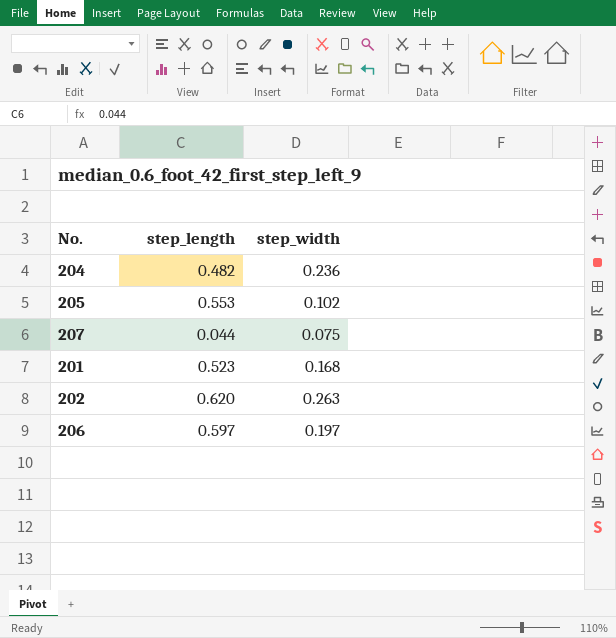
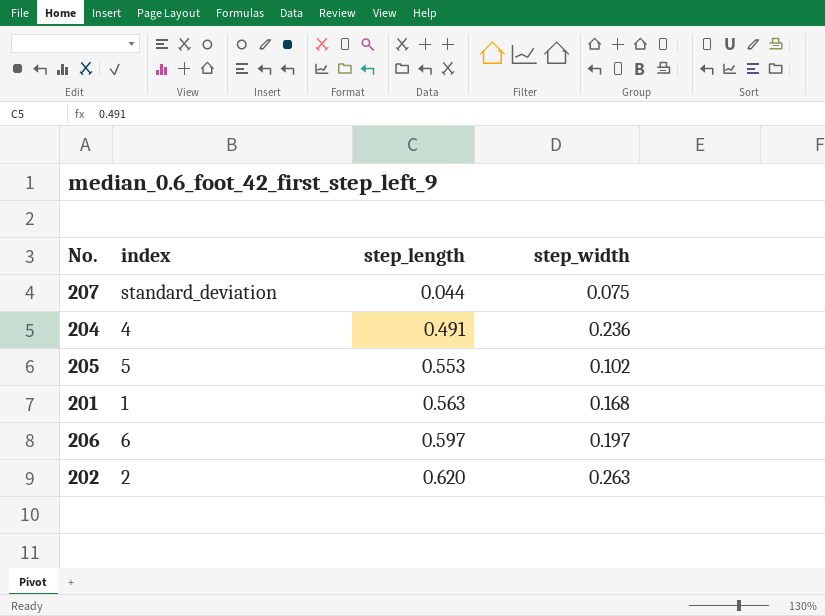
row order: none -> step_length ascending
column index | position: none -> 2
204 | step_length: 0.482 -> 0.491
201 | step_length: 0.523 -> 0.563

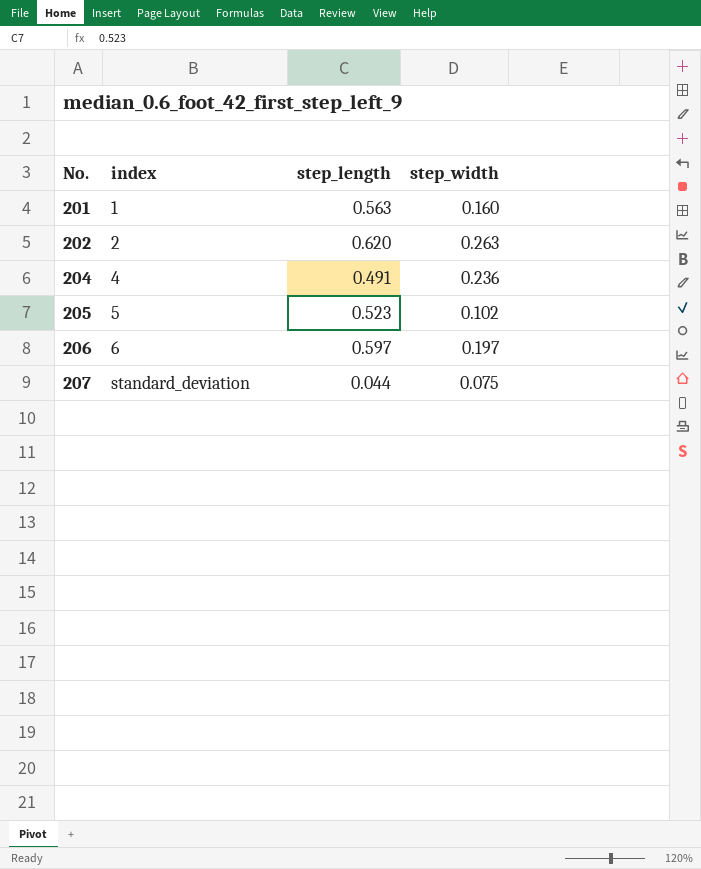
row order: step_length ascending -> No. ascending
201 | step_width: 0.168 -> 0.160
205 | step_length: 0.553 -> 0.523

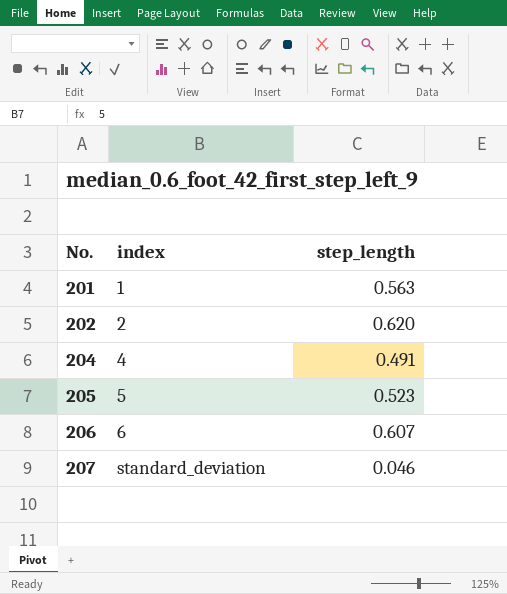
column step_width | position: 4 -> none
206 | step_length: 0.597 -> 0.607
207 | step_length: 0.044 -> 0.046

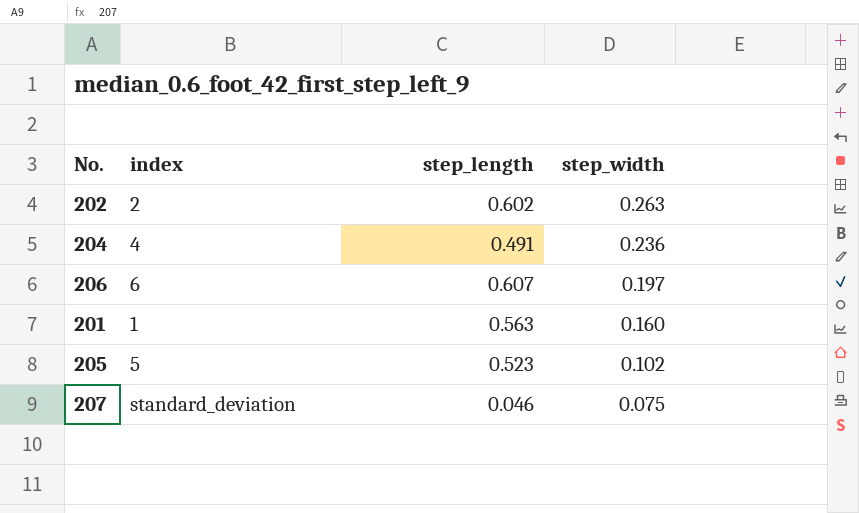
row order: No. ascending -> step_width descending
column step_width | position: none -> 4
202 | step_length: 0.620 -> 0.602

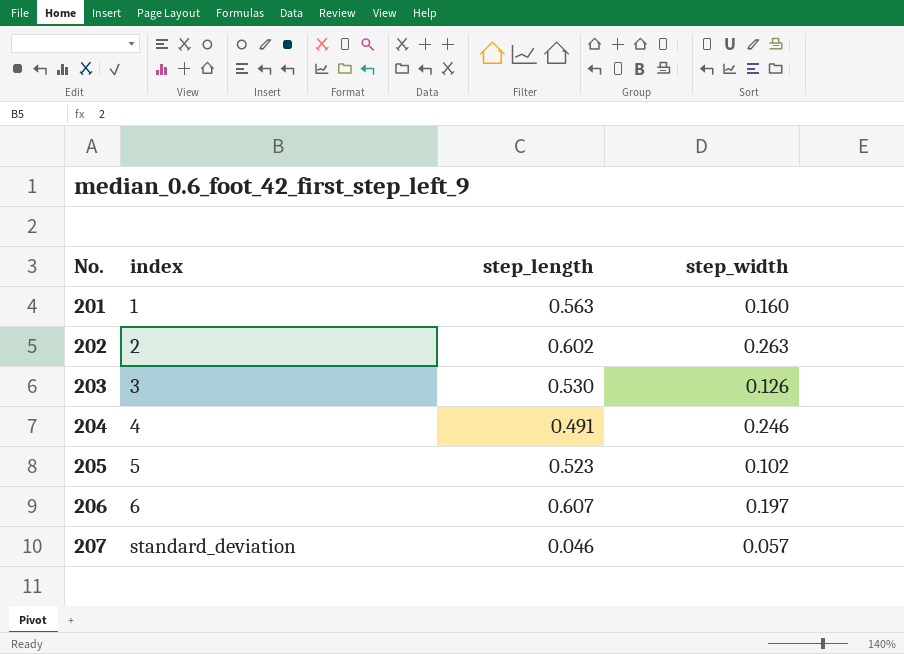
row order: step_width descending -> No. ascending
row 203: none -> 3 | 0.530 | 0.126
204 | step_width: 0.236 -> 0.246
207 | step_width: 0.075 -> 0.057

